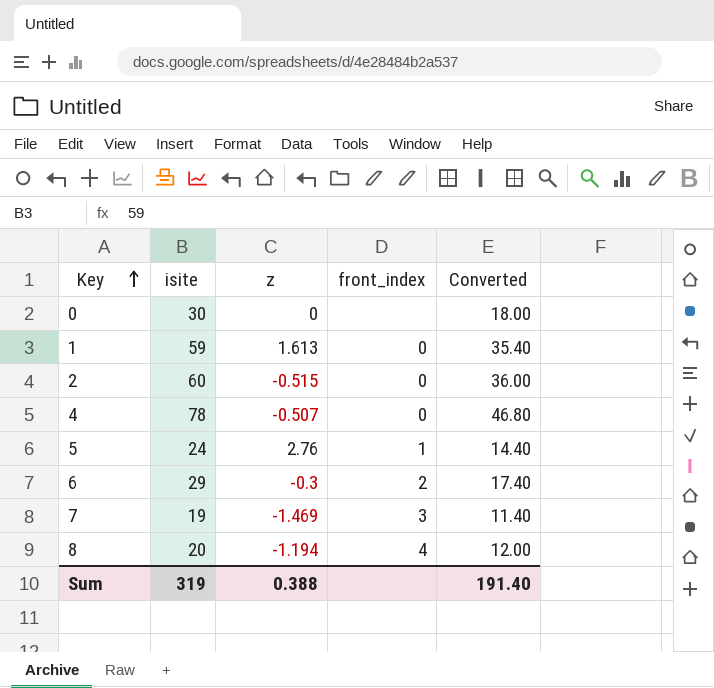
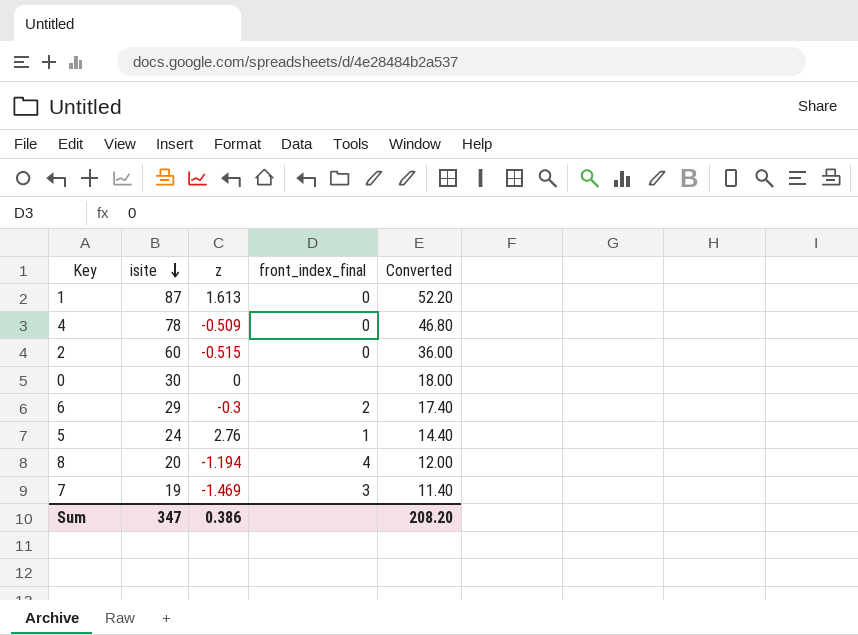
row order: Key ascending -> isite descending
column name: front_index -> front_index_final
1 | isite: 59 -> 87
1 | Converted: 35.40 -> 52.20
4 | z: -0.507 -> -0.509
Sum | isite: 319 -> 347
Sum | z: 0.388 -> 0.386
Sum | Converted: 191.40 -> 208.20

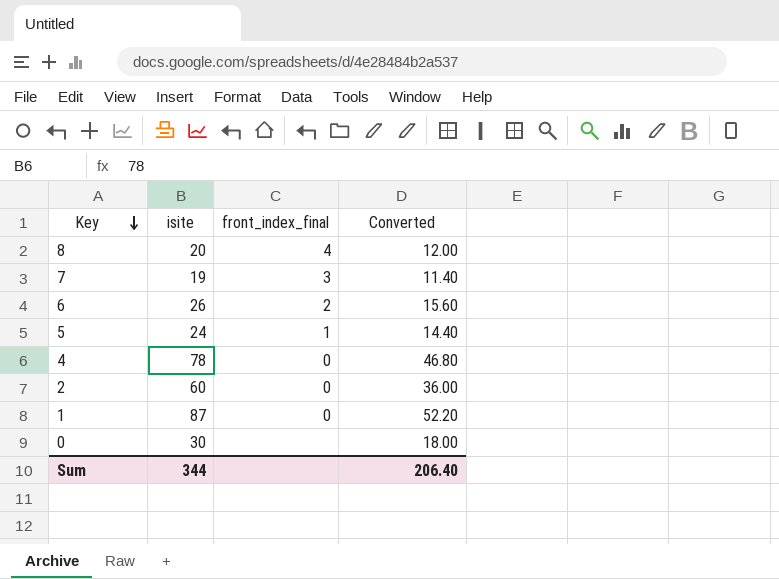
row order: isite descending -> Key descending
column z | position: 3 -> none
6 | isite: 29 -> 26
6 | Converted: 17.40 -> 15.60
Sum | isite: 347 -> 344
Sum | Converted: 208.20 -> 206.40

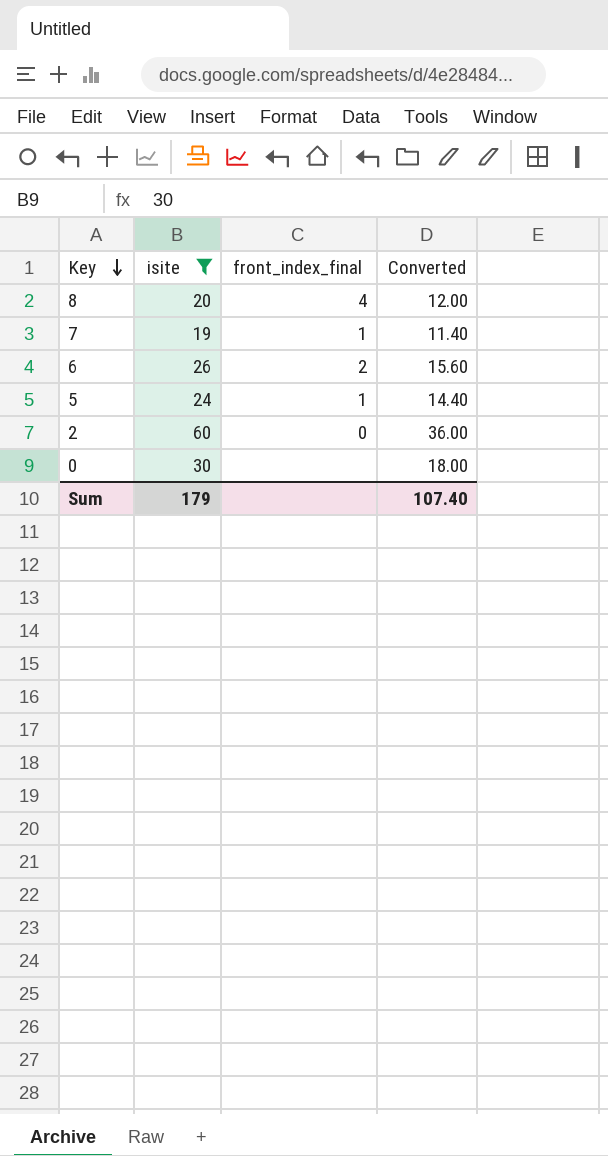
filter: none -> isite <= 60
7 | front_index_final: 3 -> 1
Sum | isite: 344 -> 179
Sum | Converted: 206.40 -> 107.40

